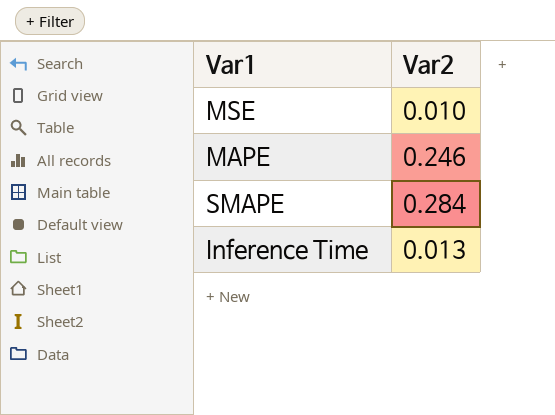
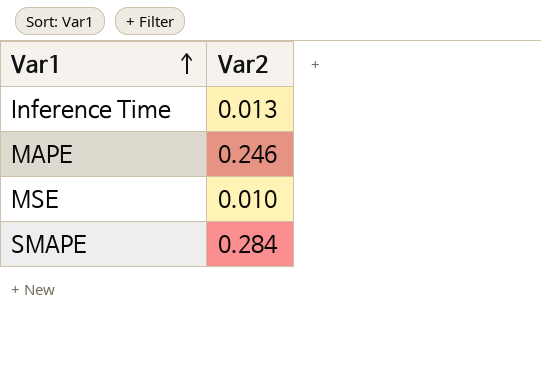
row order: none -> Var1 ascending

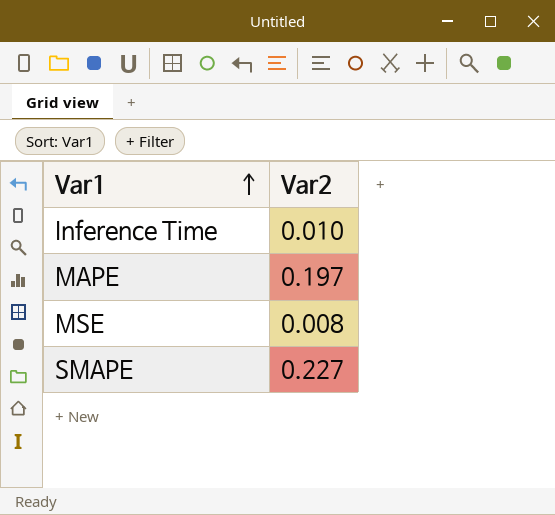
Inference Time | Var2: 0.013 -> 0.010
MAPE | Var2: 0.246 -> 0.197
MSE | Var2: 0.010 -> 0.008
SMAPE | Var2: 0.284 -> 0.227

